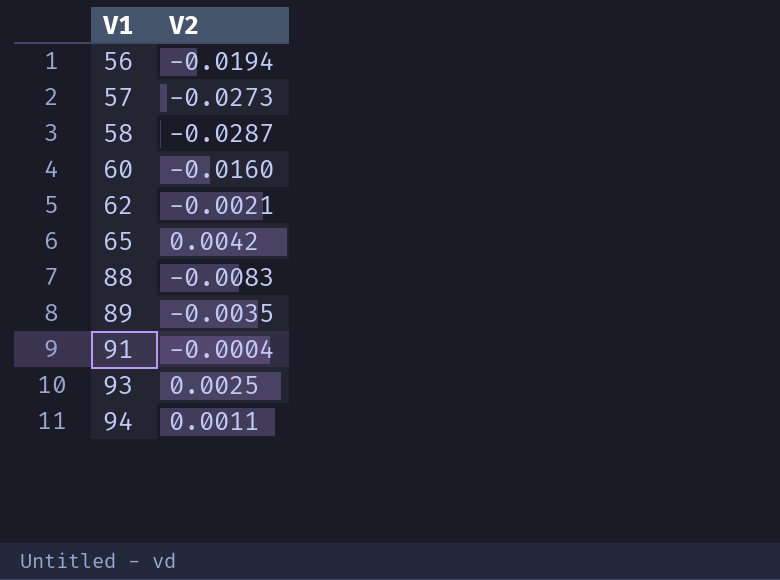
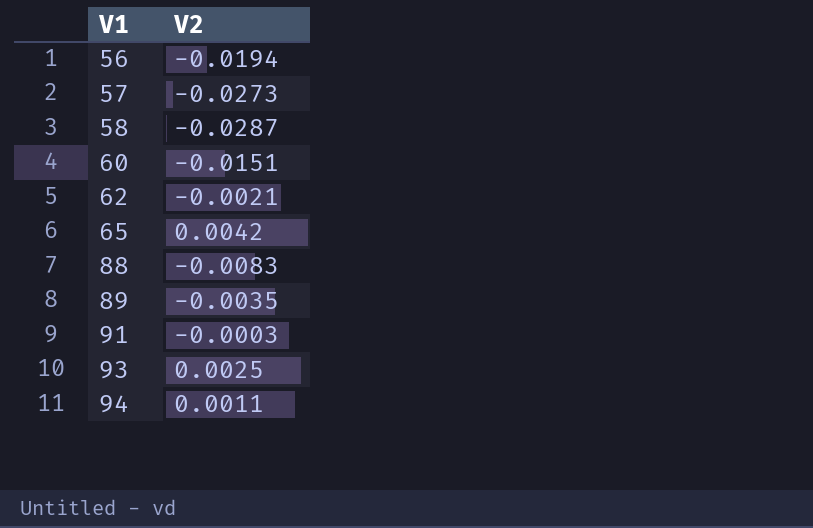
60 | V2: -0.0160 -> -0.0151
91 | V2: -0.0004 -> -0.0003

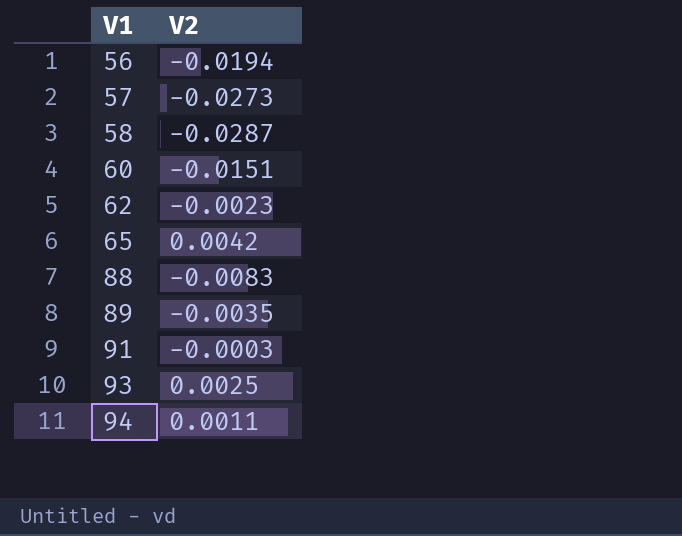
62 | V2: -0.0021 -> -0.0023

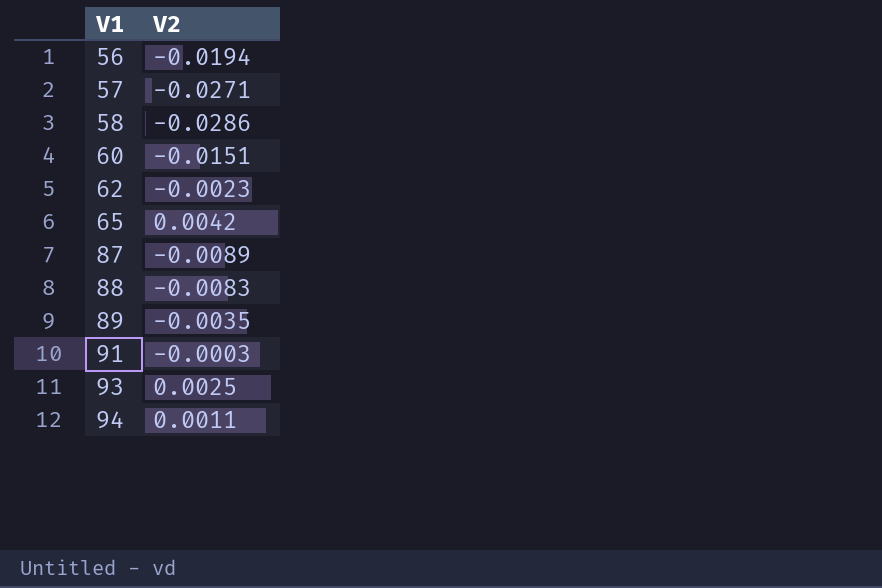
57 | V2: -0.0273 -> -0.0271
58 | V2: -0.0287 -> -0.0286
row 87: none -> -0.0089

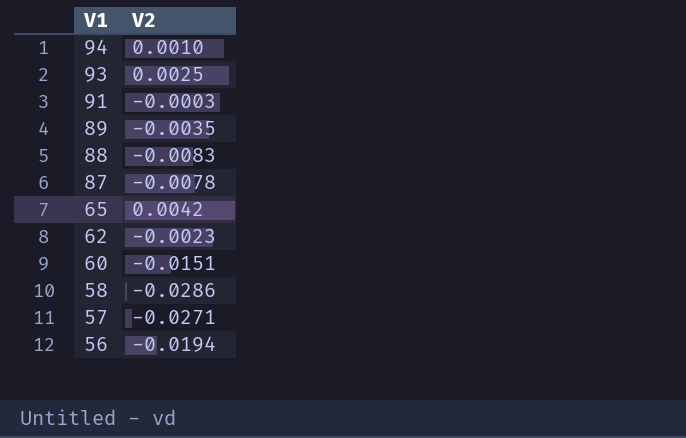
row order: V1 ascending -> V1 descending
94 | V2: 0.0011 -> 0.0010
87 | V2: -0.0089 -> -0.0078

